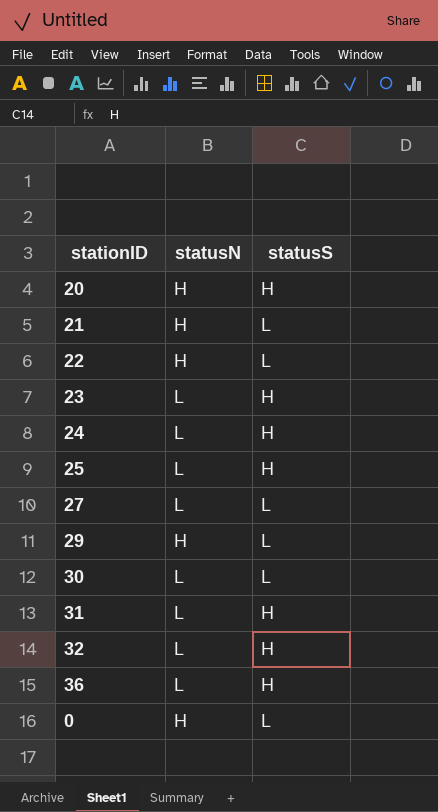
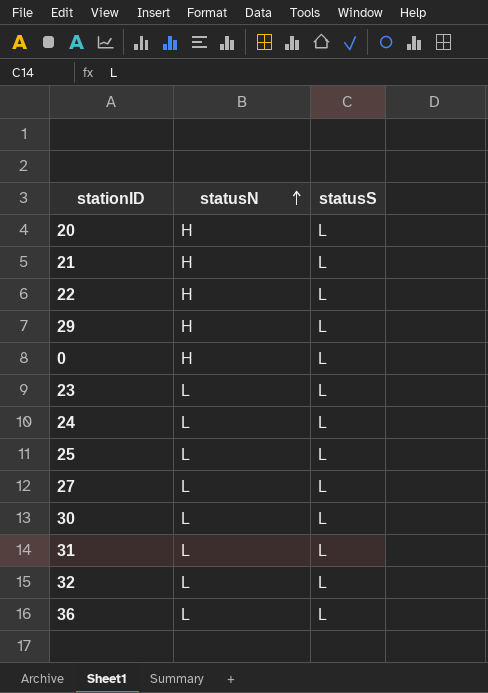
row order: none -> statusN ascending
20 | statusS: H -> L
23 | statusS: H -> L
24 | statusS: H -> L
25 | statusS: H -> L
31 | statusS: H -> L
32 | statusS: H -> L
36 | statusS: H -> L

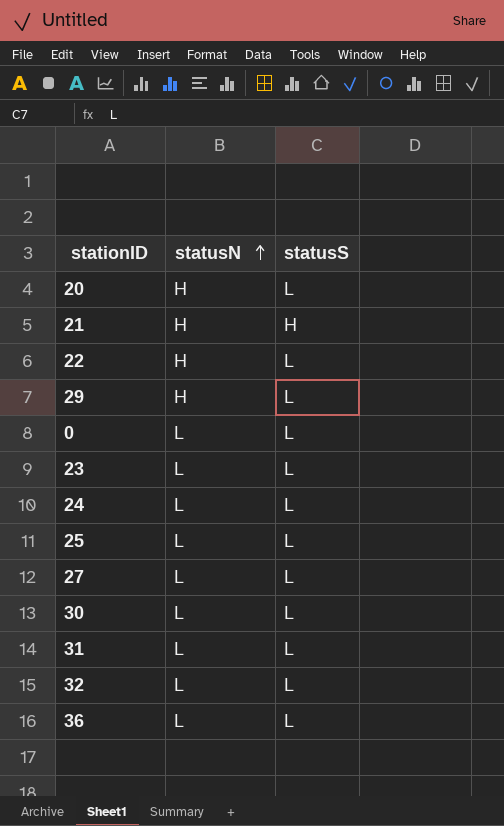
21 | statusS: L -> H
0 | statusN: H -> L

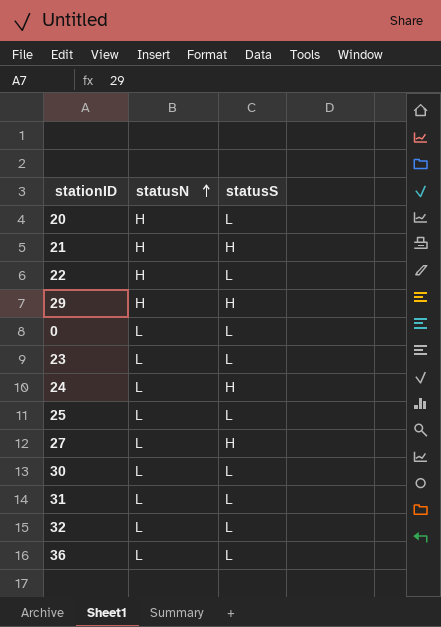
29 | statusS: L -> H
24 | statusS: L -> H
27 | statusS: L -> H

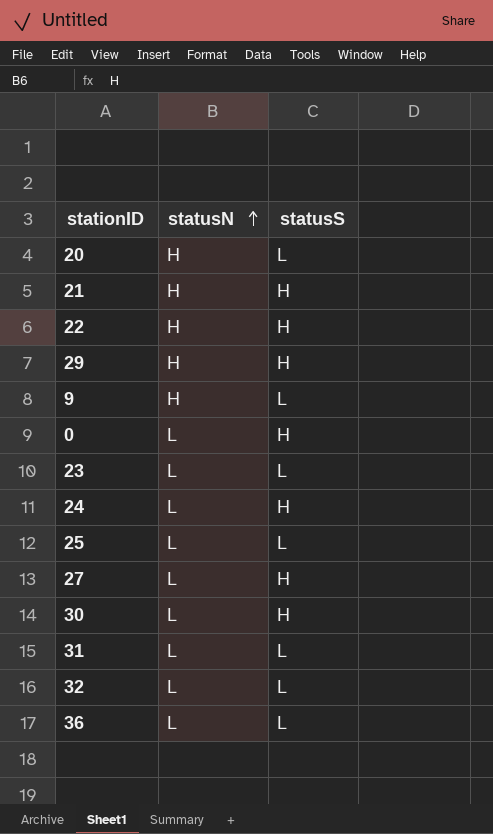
22 | statusS: L -> H
row 9: none -> H | L
0 | statusS: L -> H
30 | statusS: L -> H

